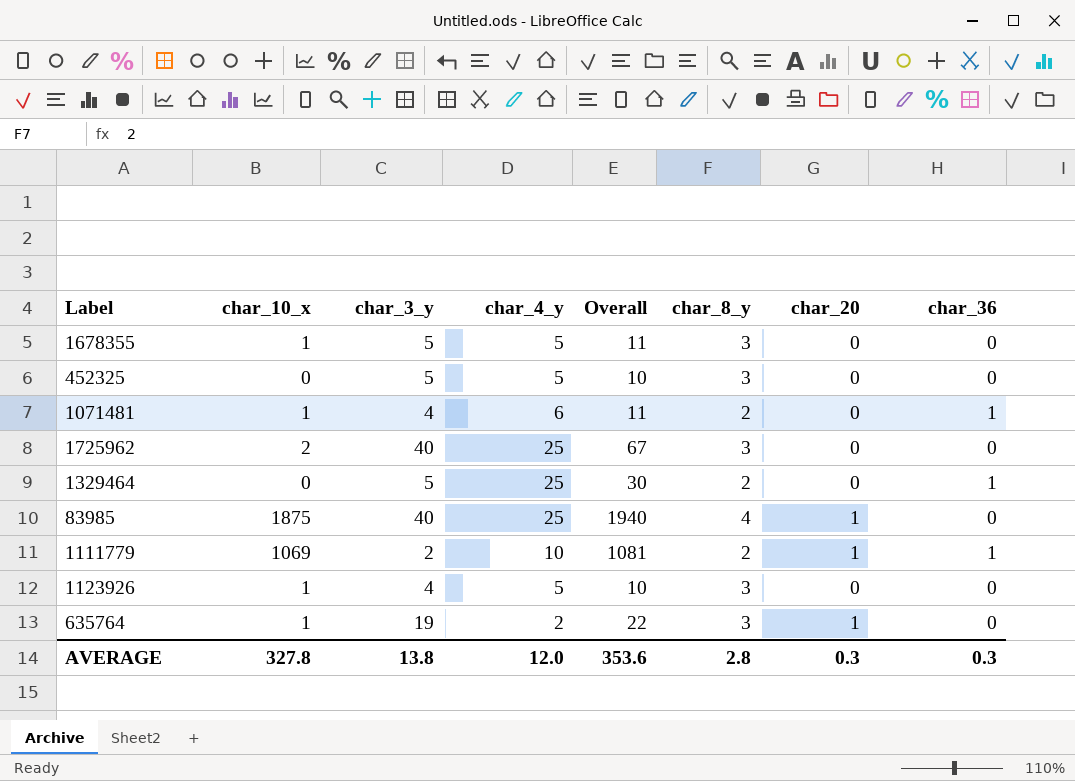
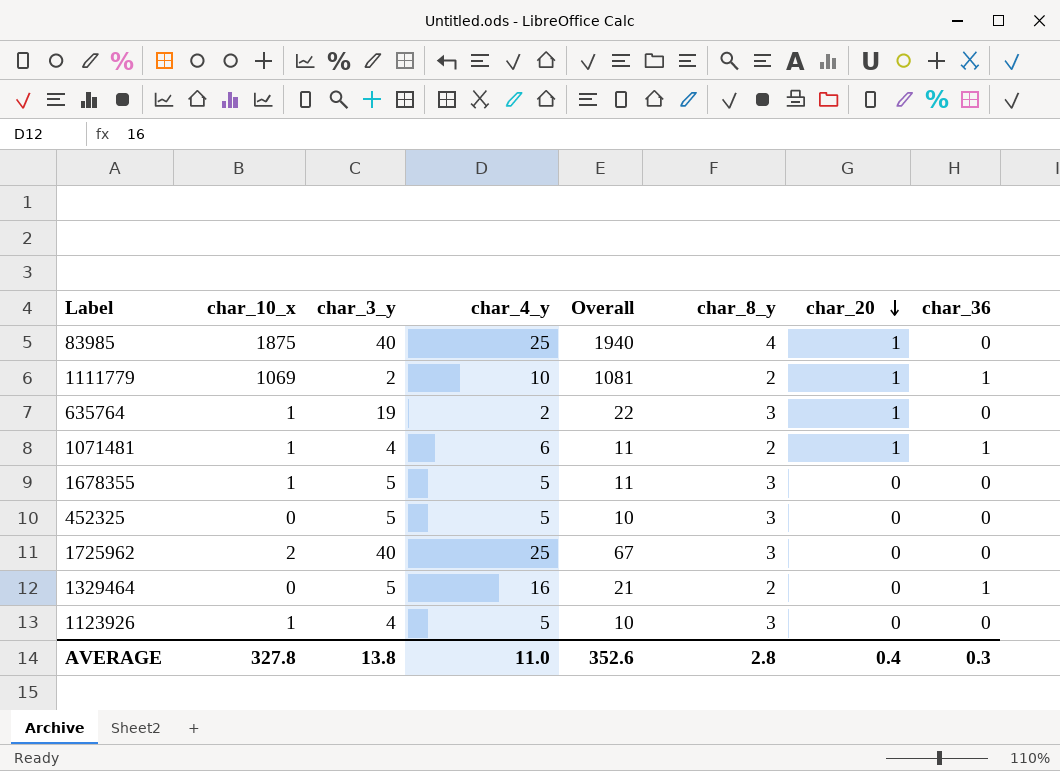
row order: none -> char_20 descending
1071481 | char_20: 0 -> 1
1329464 | char_4_y: 25 -> 16
1329464 | Overall: 30 -> 21
AVERAGE | char_4_y: 12.0 -> 11.0
AVERAGE | Overall: 353.6 -> 352.6
AVERAGE | char_20: 0.3 -> 0.4

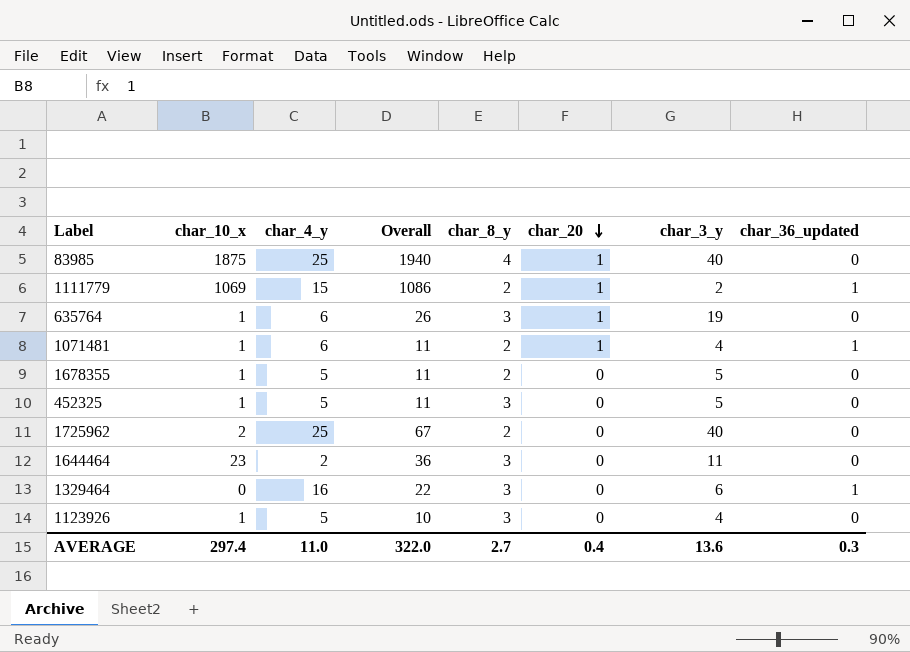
column char_3_y | position: 3 -> 7
column name: char_36 -> char_36_updated
1111779 | char_4_y: 10 -> 15
1111779 | Overall: 1081 -> 1086
635764 | char_4_y: 2 -> 6
635764 | Overall: 22 -> 26
1678355 | char_8_y: 3 -> 2
452325 | char_10_x: 0 -> 1
452325 | Overall: 10 -> 11
1725962 | char_8_y: 3 -> 2
row 1644464: none -> 23 | 2 | 36 | 3 | 0 | 11 | 0
1329464 | Overall: 21 -> 22
1329464 | char_8_y: 2 -> 3
1329464 | char_3_y: 5 -> 6
AVERAGE | char_10_x: 327.8 -> 297.4
AVERAGE | Overall: 352.6 -> 322.0
AVERAGE | char_8_y: 2.8 -> 2.7
AVERAGE | char_3_y: 13.8 -> 13.6

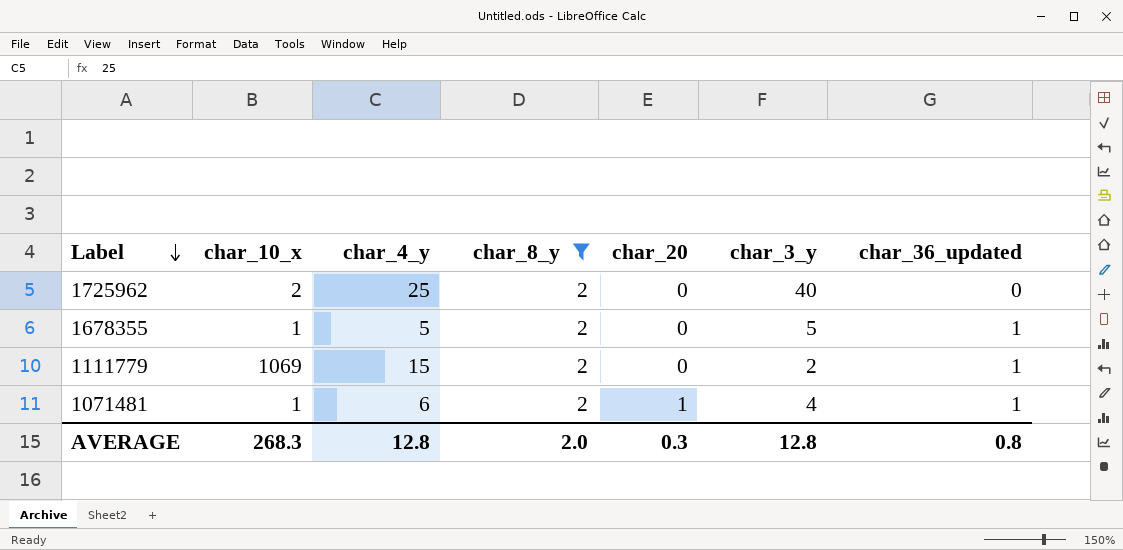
filter: none -> char_8_y = 2
row order: char_20 descending -> Label descending
column Overall | formula: [char_10_x] + [char_4_y] + [char_3_y] -> none
1678355 | char_36_updated: 0 -> 1
1111779 | char_20: 1 -> 0
AVERAGE | char_10_x: 297.4 -> 268.3
AVERAGE | char_4_y: 11.0 -> 12.8
AVERAGE | char_8_y: 2.7 -> 2.0
AVERAGE | char_20: 0.4 -> 0.3
AVERAGE | char_3_y: 13.6 -> 12.8
AVERAGE | char_36_updated: 0.3 -> 0.8

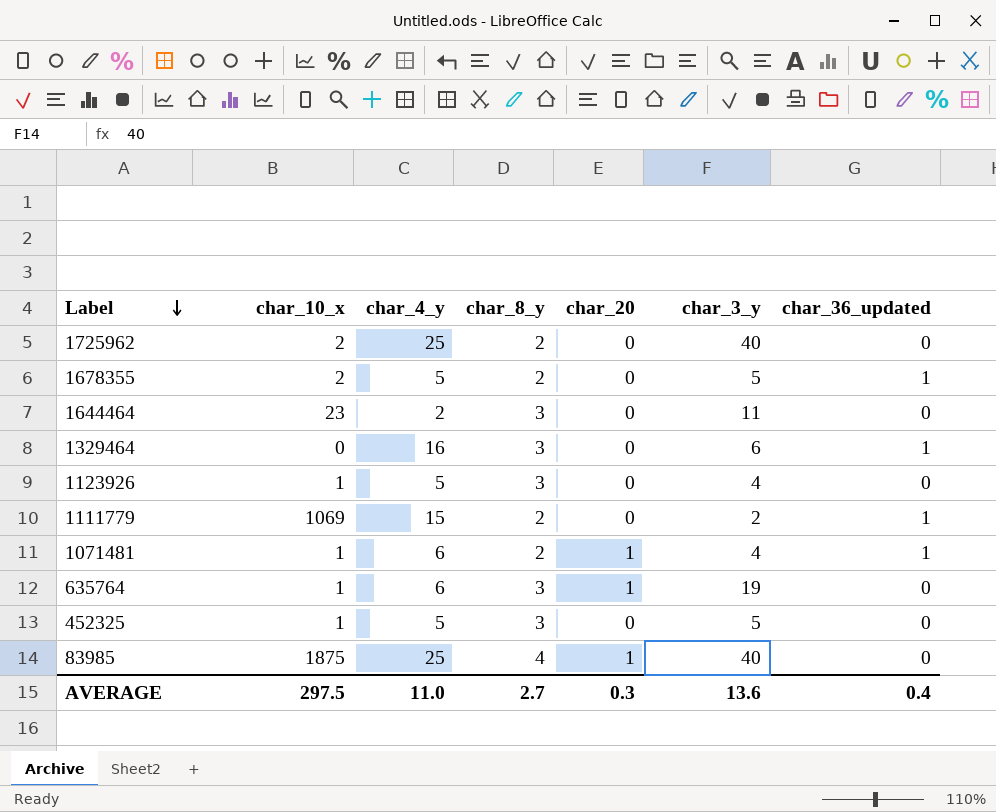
filter: char_8_y = 2 -> none
1678355 | char_10_x: 1 -> 2
AVERAGE | char_10_x: 268.3 -> 297.5
AVERAGE | char_4_y: 12.8 -> 11.0
AVERAGE | char_8_y: 2.0 -> 2.7
AVERAGE | char_3_y: 12.8 -> 13.6
AVERAGE | char_36_updated: 0.8 -> 0.4

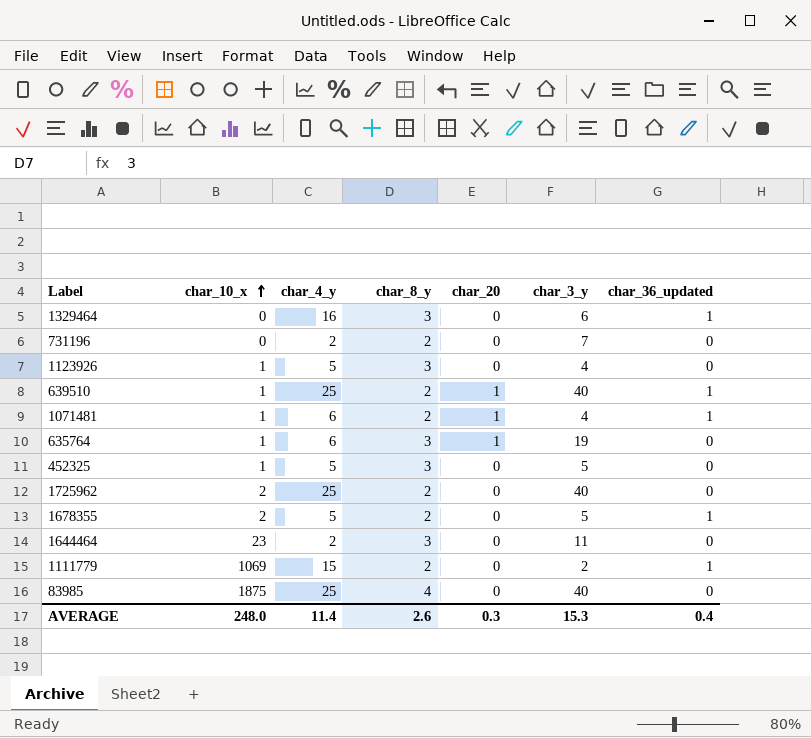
row order: Label descending -> char_10_x ascending
row 731196: none -> 0 | 2 | 2 | 0 | 7 | 0
row 639510: none -> 1 | 25 | 2 | 1 | 40 | 1
83985 | char_20: 1 -> 0
AVERAGE | char_10_x: 297.5 -> 248.0
AVERAGE | char_4_y: 11.0 -> 11.4
AVERAGE | char_8_y: 2.7 -> 2.6
AVERAGE | char_3_y: 13.6 -> 15.3

